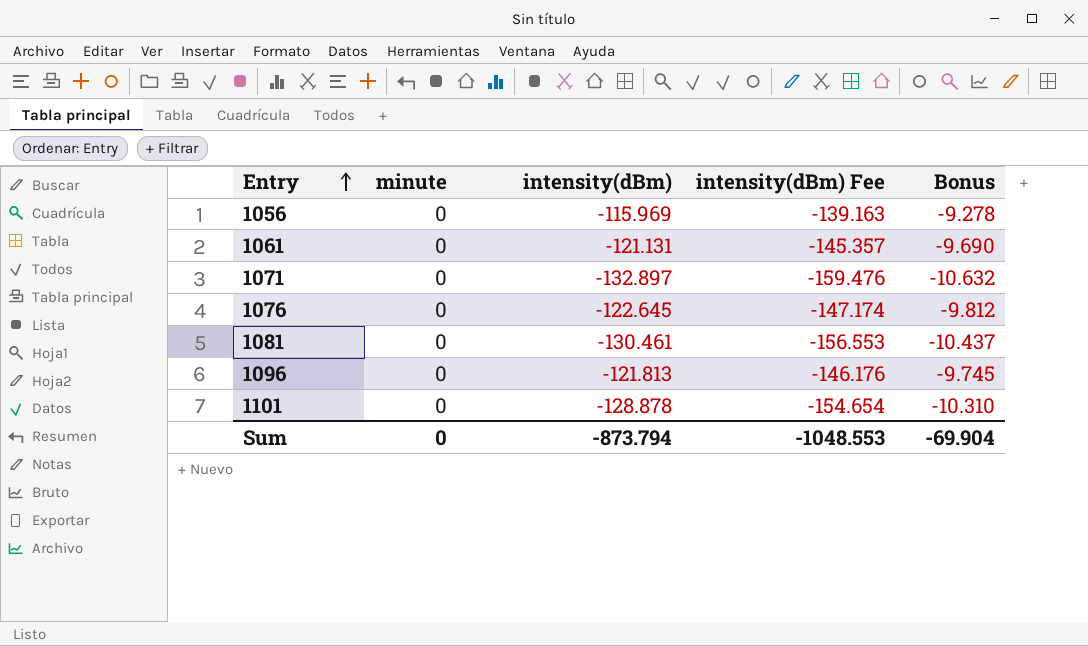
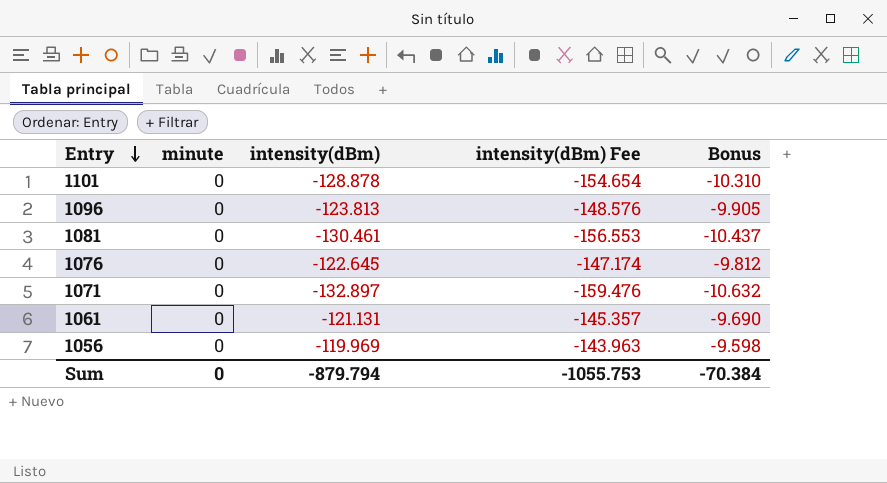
row order: Entry ascending -> Entry descending
1096 | intensity(dBm): -121.813 -> -123.813
1096 | intensity(dBm) Fee: -146.176 -> -148.576
1096 | Bonus: -9.745 -> -9.905
1056 | intensity(dBm): -115.969 -> -119.969
1056 | intensity(dBm) Fee: -139.163 -> -143.963
1056 | Bonus: -9.278 -> -9.598
Sum | intensity(dBm): -873.794 -> -879.794
Sum | intensity(dBm) Fee: -1048.553 -> -1055.753
Sum | Bonus: -69.904 -> -70.384

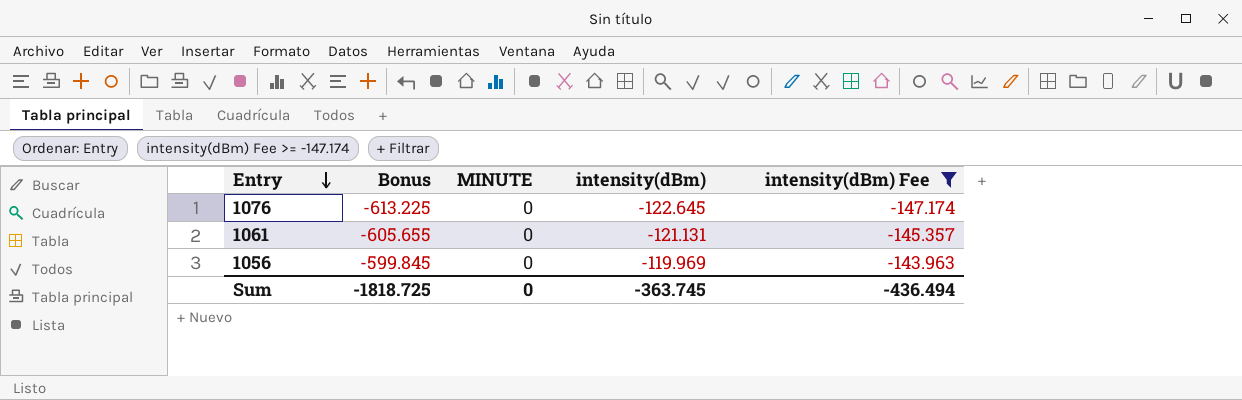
filter: none -> intensity(dBm) Fee >= -147.174
column Bonus | formula: [intensity(dBm)] * 0.08 -> [intensity(dBm)] * 5
column Bonus | position: 5 -> 2
column name: minute -> MINUTE
Sum | Bonus: -70.384 -> -1818.725
Sum | intensity(dBm): -879.794 -> -363.745
Sum | intensity(dBm) Fee: -1055.753 -> -436.494

